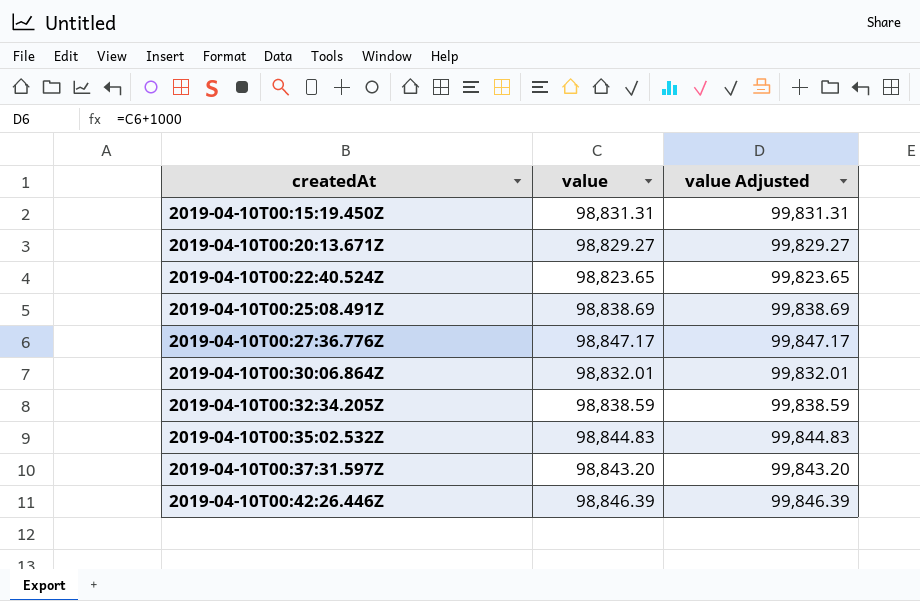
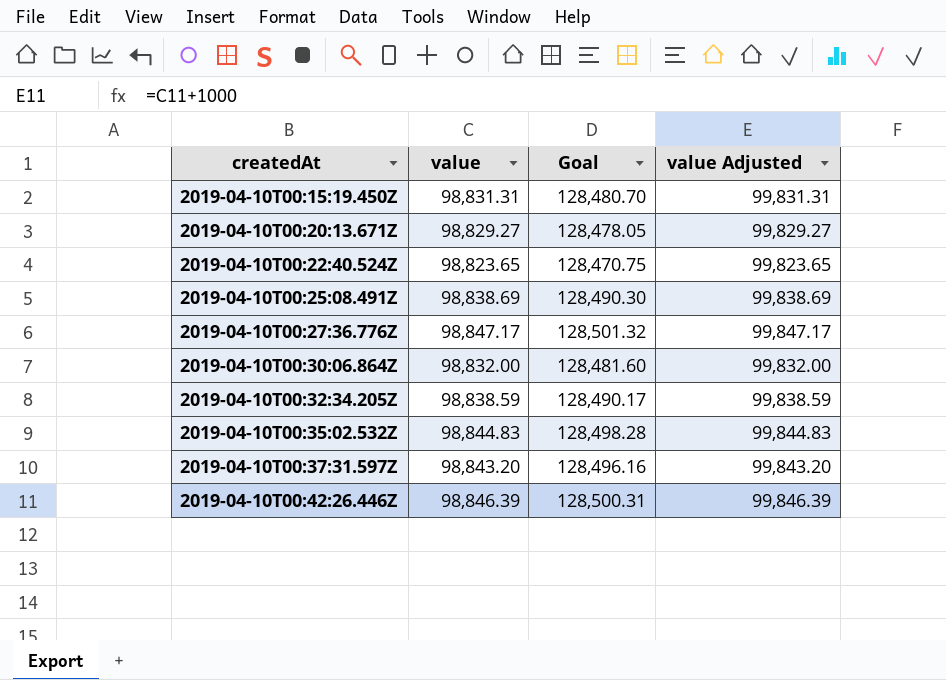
column Goal | formula: none -> [value] * 1.3
2019-04-10T00:30:06.864Z | value: 98,832.01 -> 98,832.00
2019-04-10T00:30:06.864Z | value Adjusted: 99,832.01 -> 99,832.00

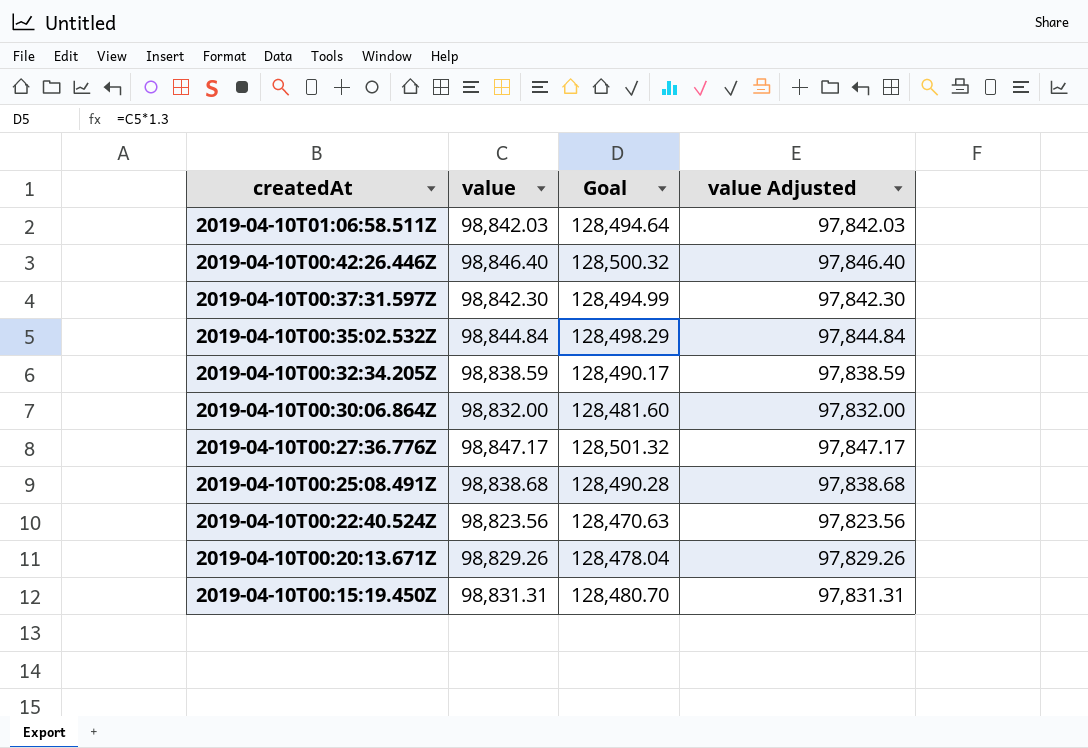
row order: createdAt ascending -> createdAt descending
column value Adjusted | formula: [value] + 1000 -> [value] - 1000
row 2019-04-10T01:06:58.511Z: none -> 98,842.03 | 128,494.64 | 97,842.03
2019-04-10T00:42:26.446Z | value: 98,846.39 -> 98,846.40
2019-04-10T00:42:26.446Z | Goal: 128,500.31 -> 128,500.32
2019-04-10T00:37:31.597Z | value: 98,843.20 -> 98,842.30
2019-04-10T00:37:31.597Z | Goal: 128,496.16 -> 128,494.99
2019-04-10T00:35:02.532Z | value: 98,844.83 -> 98,844.84
2019-04-10T00:35:02.532Z | Goal: 128,498.28 -> 128,498.29
2019-04-10T00:25:08.491Z | value: 98,838.69 -> 98,838.68
2019-04-10T00:25:08.491Z | Goal: 128,490.30 -> 128,490.28
2019-04-10T00:22:40.524Z | value: 98,823.65 -> 98,823.56
2019-04-10T00:22:40.524Z | Goal: 128,470.75 -> 128,470.63
2019-04-10T00:20:13.671Z | value: 98,829.27 -> 98,829.26
2019-04-10T00:20:13.671Z | Goal: 128,478.05 -> 128,478.04

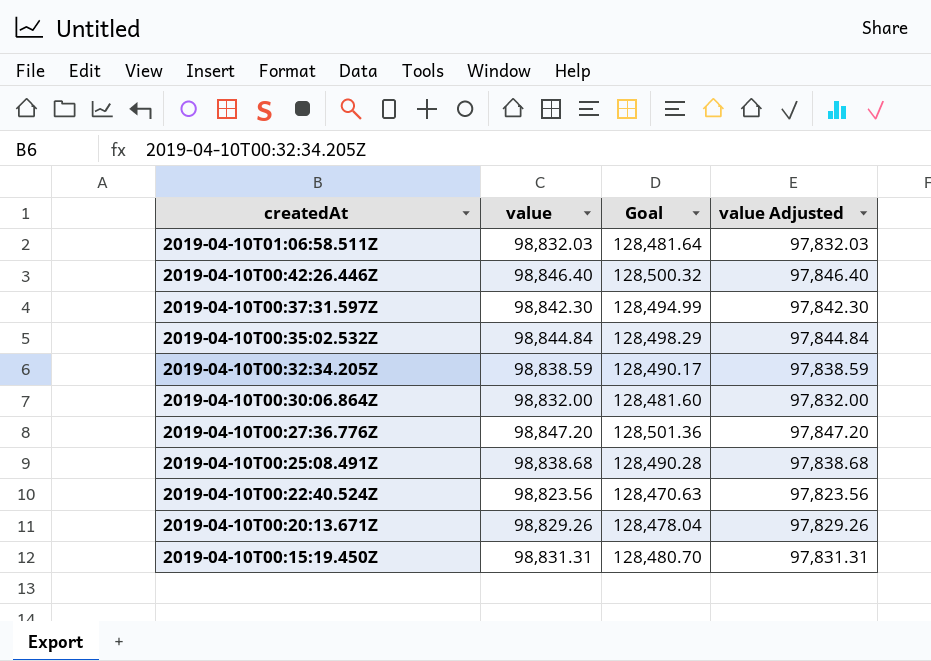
2019-04-10T01:06:58.511Z | value: 98,842.03 -> 98,832.03
2019-04-10T01:06:58.511Z | Goal: 128,494.64 -> 128,481.64
2019-04-10T01:06:58.511Z | value Adjusted: 97,842.03 -> 97,832.03
2019-04-10T00:27:36.776Z | value: 98,847.17 -> 98,847.20
2019-04-10T00:27:36.776Z | Goal: 128,501.32 -> 128,501.36
2019-04-10T00:27:36.776Z | value Adjusted: 97,847.17 -> 97,847.20

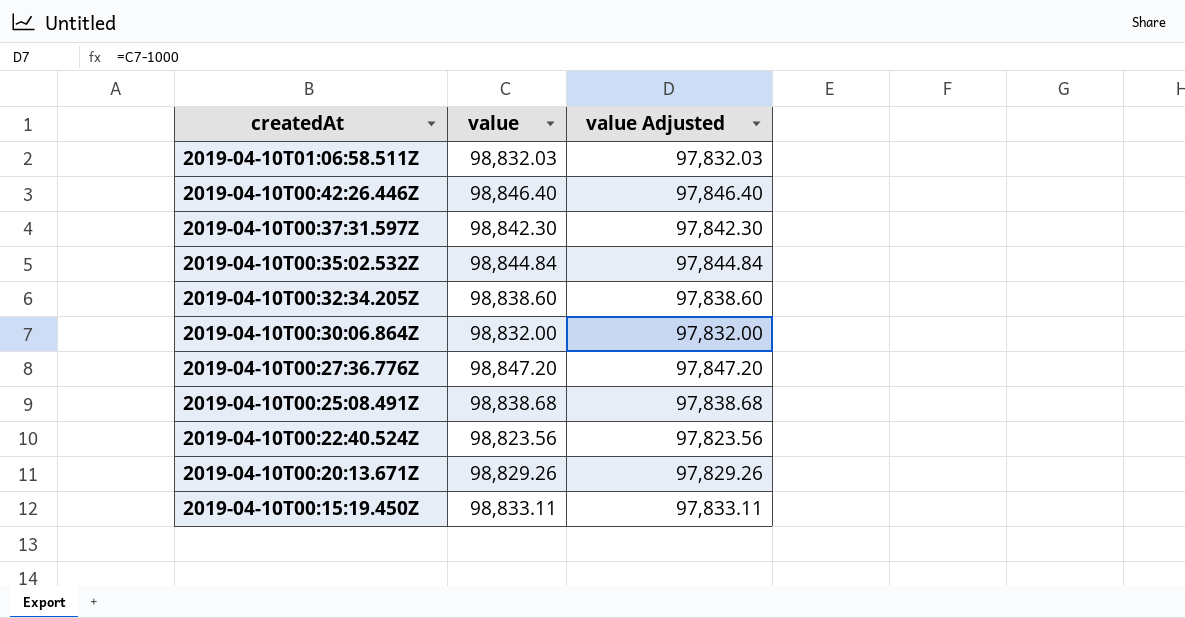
column Goal | formula: [value] * 1.3 -> none
2019-04-10T00:32:34.205Z | value: 98,838.59 -> 98,838.60
2019-04-10T00:32:34.205Z | value Adjusted: 97,838.59 -> 97,838.60
2019-04-10T00:15:19.450Z | value: 98,831.31 -> 98,833.11
2019-04-10T00:15:19.450Z | value Adjusted: 97,831.31 -> 97,833.11

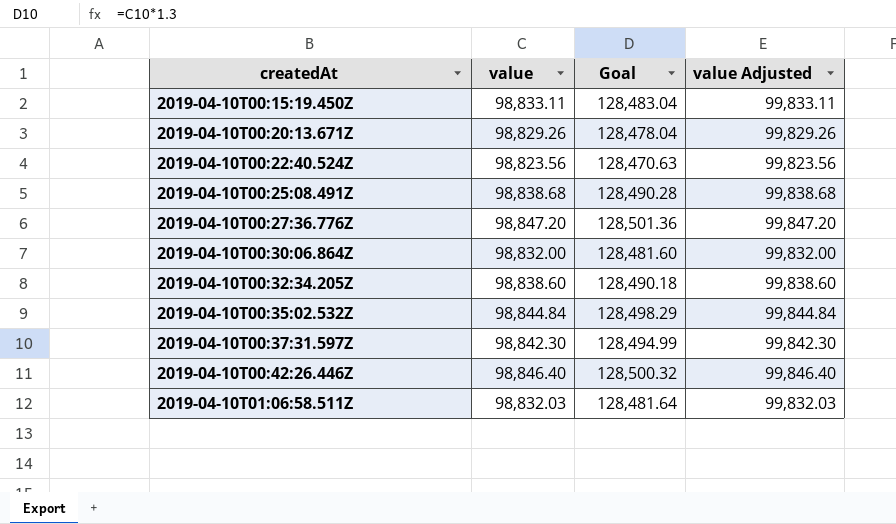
row order: createdAt descending -> createdAt ascending
column Goal | formula: none -> [value] * 1.3
column value Adjusted | formula: [value] - 1000 -> [value] + 1000

